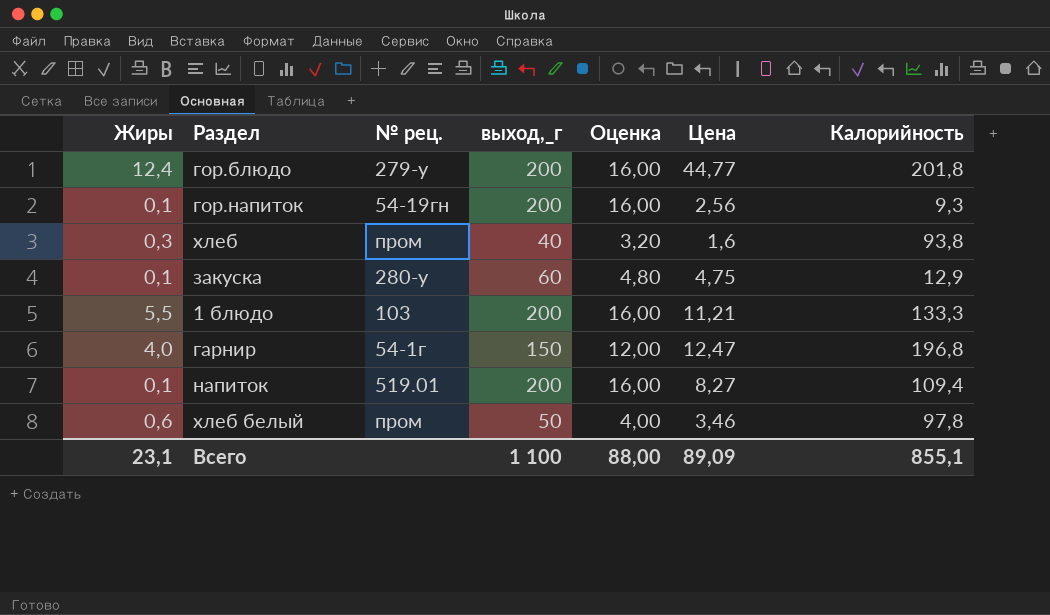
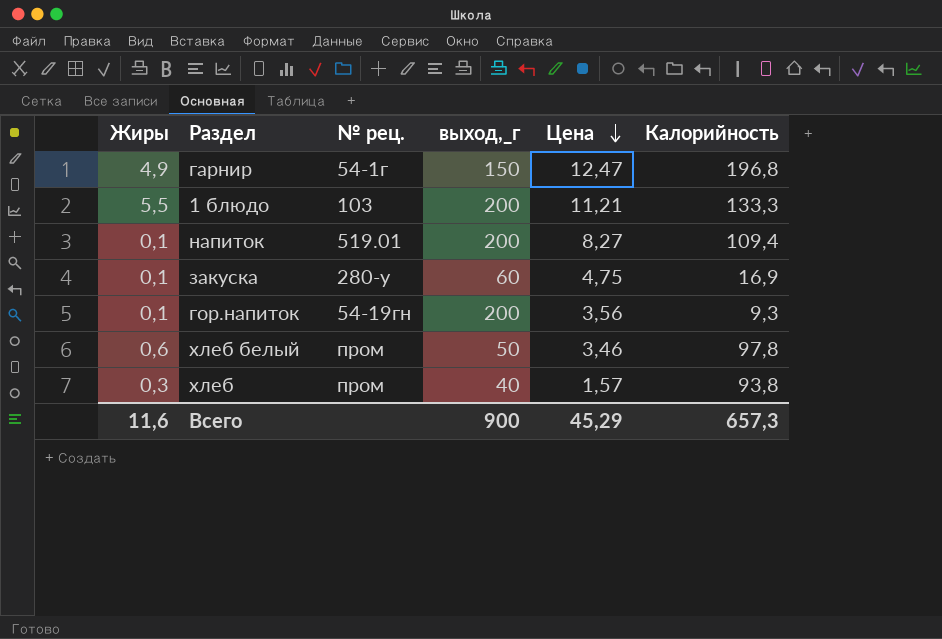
row order: none -> Цена descending
column Оценка | formula: [выход,_г] * 0,08 -> none
row гор.блюдо: 12,4 | 279-у | 200 | 16,00 | 44,77 | 201,8 -> none
гарнир | Жиры: 4,0 -> 4,9
закуска | Калорийность: 12,9 -> 16,9
гор.напиток | Цена: 2,56 -> 3,56
хлеб | Цена: 1,6 -> 1,57
Всего | Жиры: 23,1 -> 11,6
Всего | выход,_г: 1 100 -> 900
Всего | Цена: 89,09 -> 45,29
Всего | Калорийность: 855,1 -> 657,3

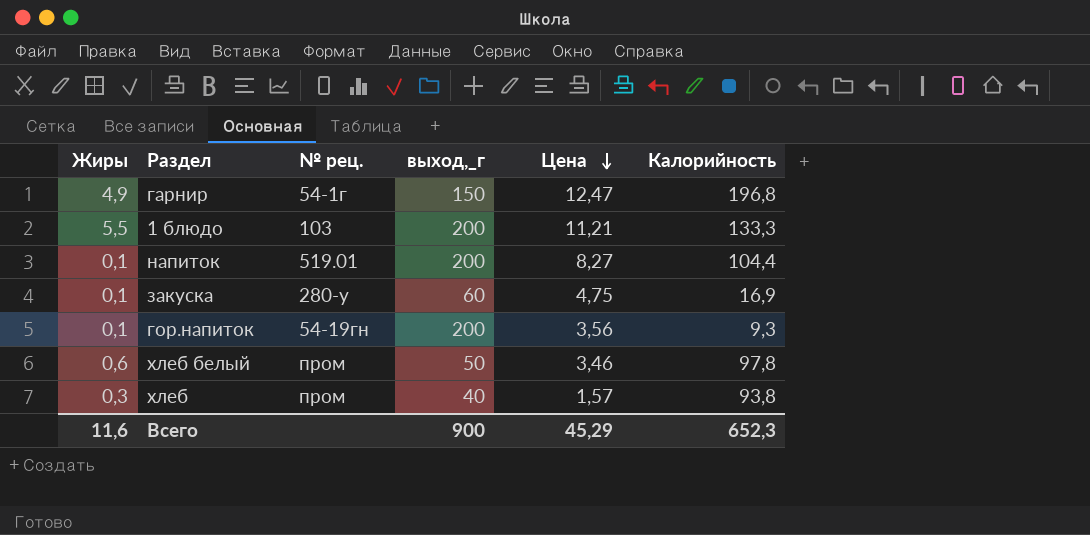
напиток | Калорийность: 109,4 -> 104,4
Всего | Калорийность: 657,3 -> 652,3

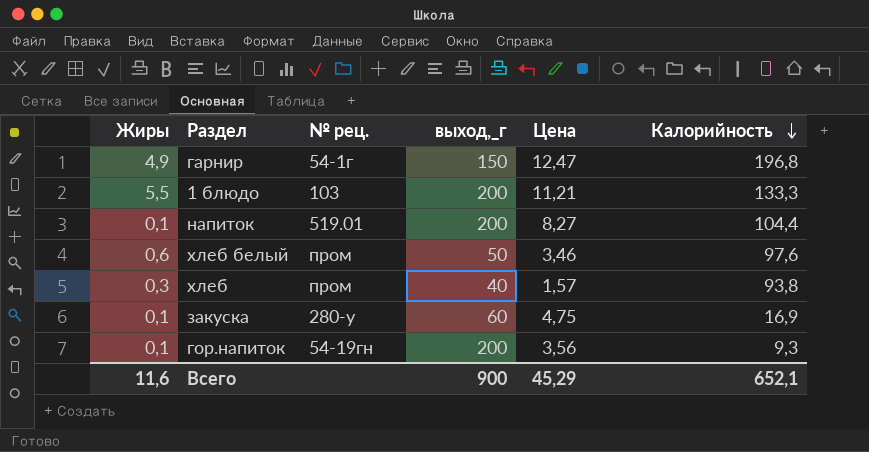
row order: Цена descending -> Калорийность descending
хлеб белый | Калорийность: 97,8 -> 97,6
Всего | Калорийность: 652,3 -> 652,1

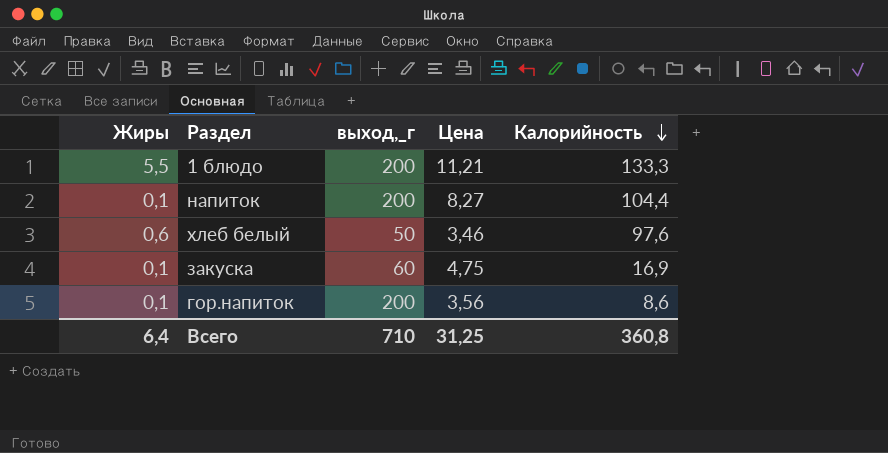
column № рец. | position: 3 -> none
row гарнир: 4,9 | 54-1г | 150 | 12,47 | 196,8 -> none
row хлеб: 0,3 | пром | 40 | 1,57 | 93,8 -> none
гор.напиток | Калорийность: 9,3 -> 8,6
Всего | Жиры: 11,6 -> 6,4
Всего | выход,_г: 900 -> 710
Всего | Цена: 45,29 -> 31,25
Всего | Калорийность: 652,1 -> 360,8

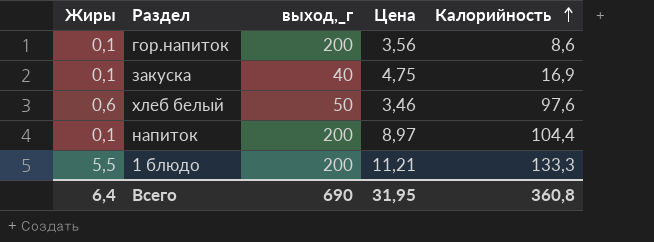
row order: Калорийность descending -> Калорийность ascending
закуска | выход,_г: 60 -> 40
напиток | Цена: 8,27 -> 8,97
Всего | выход,_г: 710 -> 690
Всего | Цена: 31,25 -> 31,95

